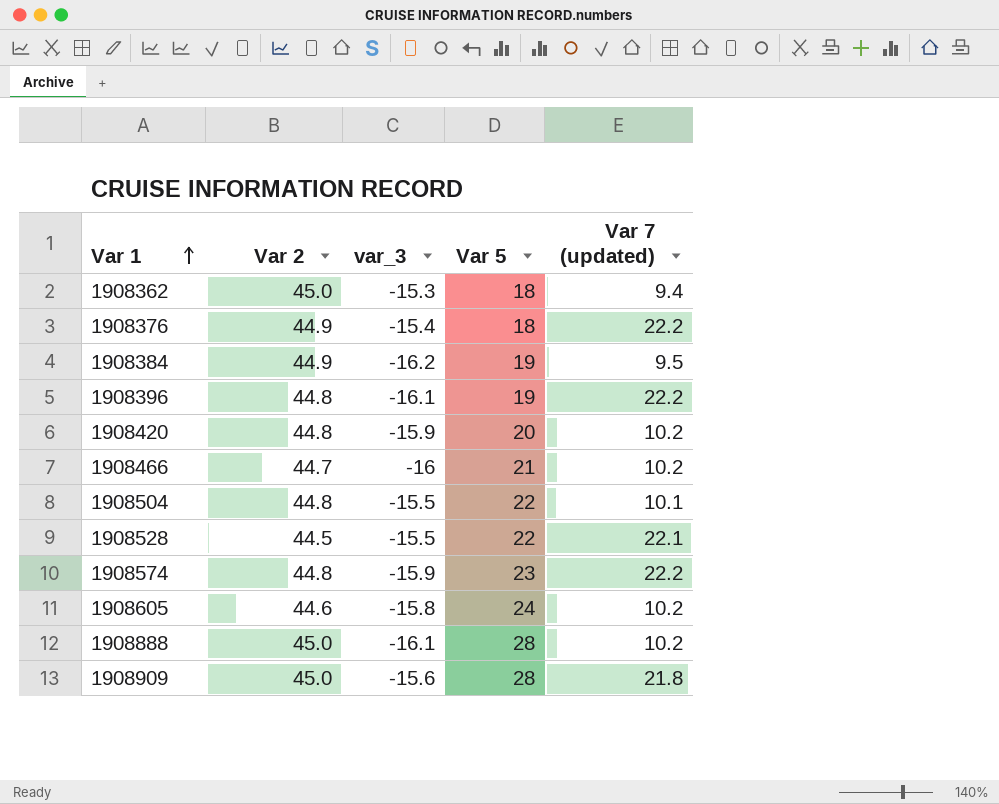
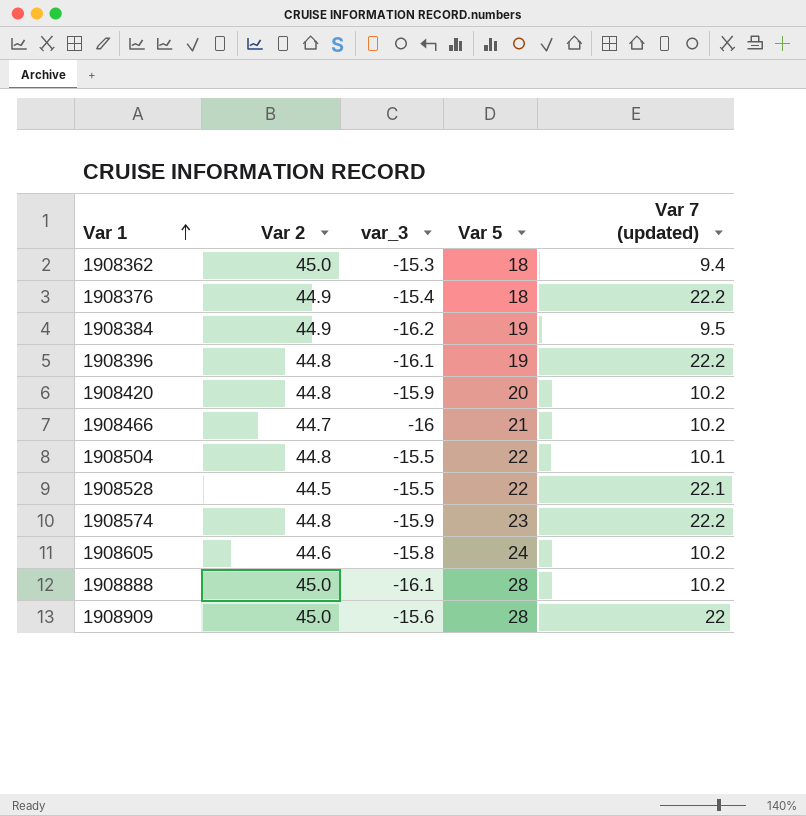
1908909 | Var 7 (updated): 21.8 -> 22

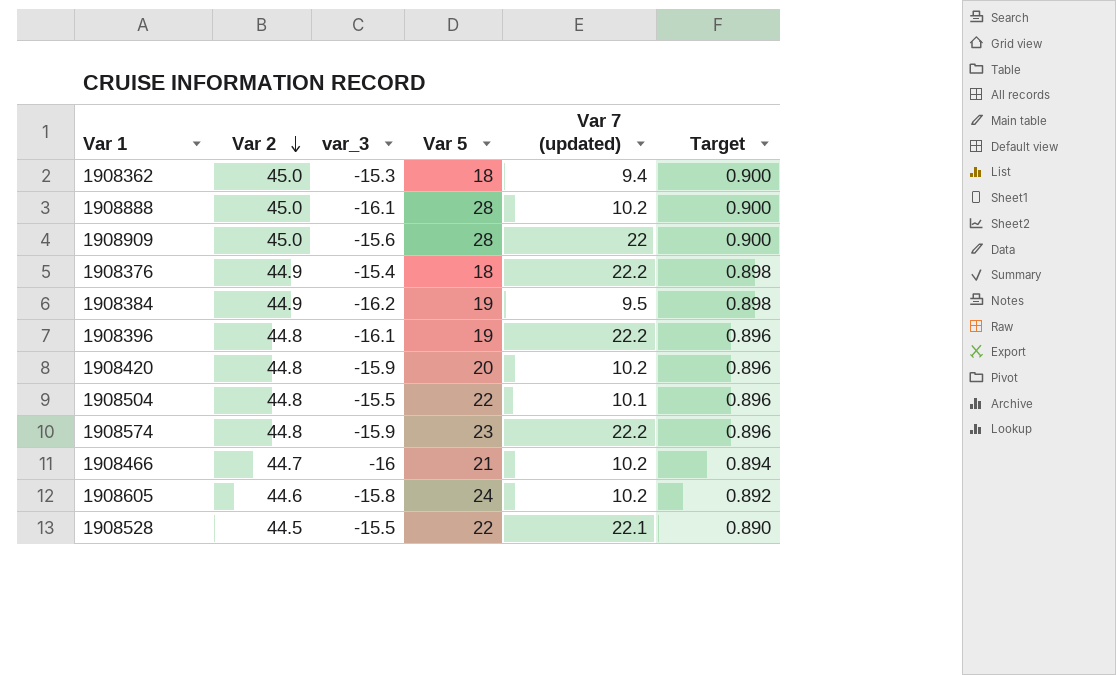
row order: Var 1 ascending -> Var 2 descending
column Target | formula: none -> [Var 2] * 0.02

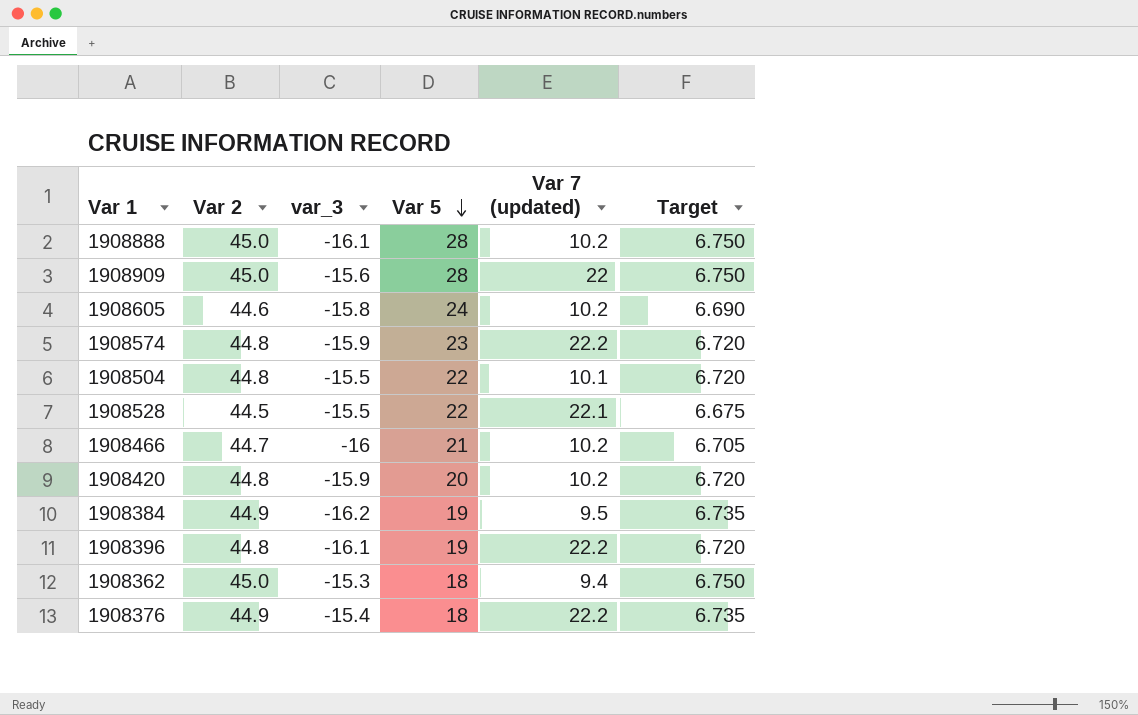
row order: Var 2 descending -> Var 5 descending
column Target | formula: [Var 2] * 0.02 -> [Var 2] * 0.15

